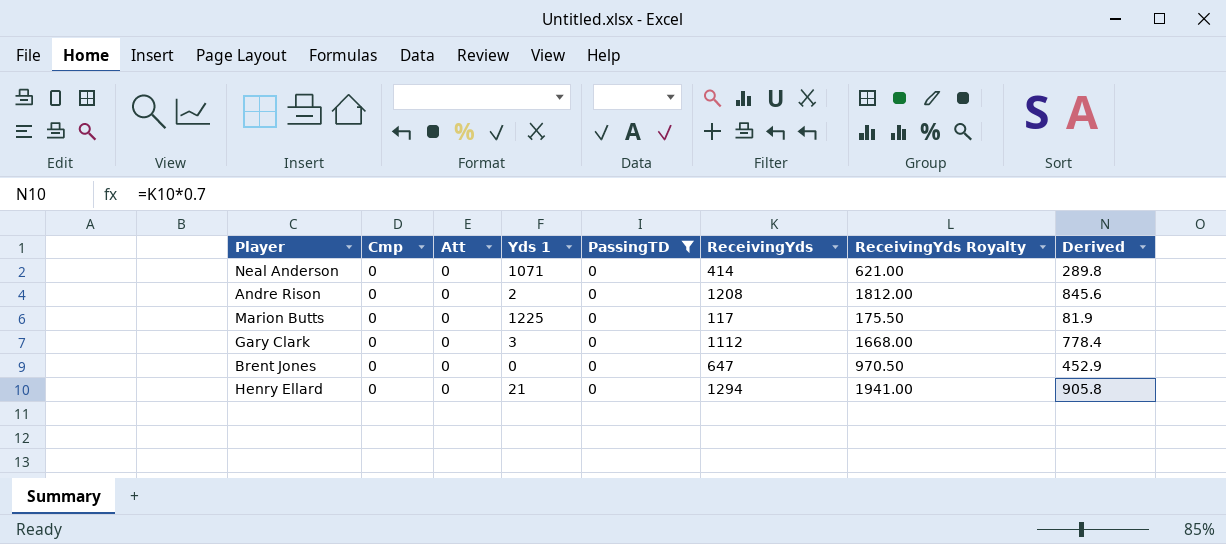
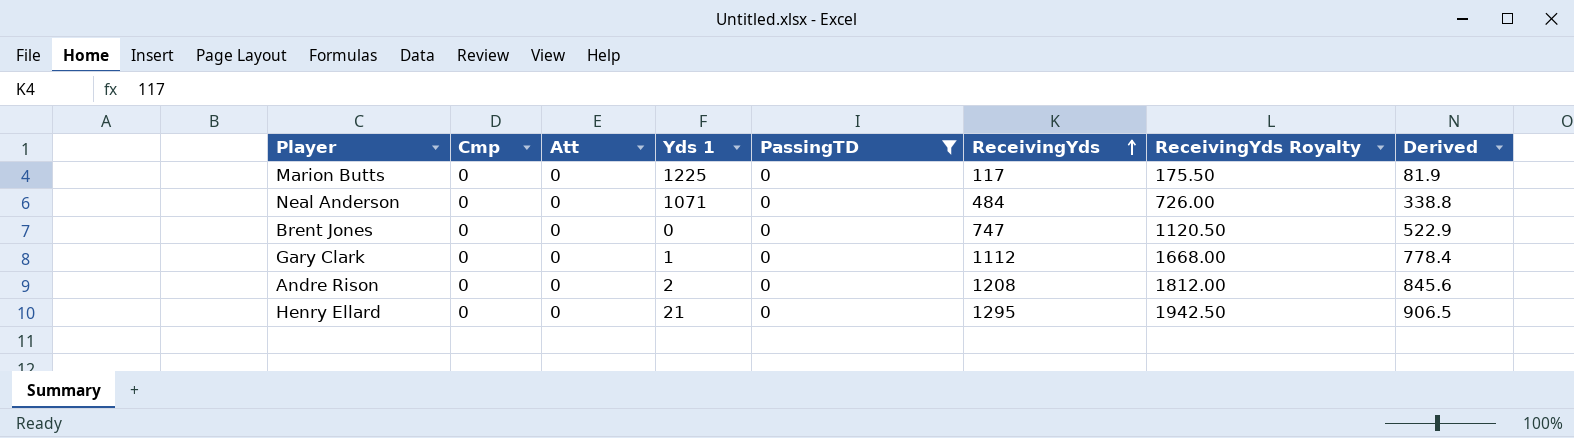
row order: none -> ReceivingYds ascending
Neal Anderson | ReceivingYds: 414 -> 484
Neal Anderson | ReceivingYds Royalty: 621.00 -> 726.00
Neal Anderson | Derived: 289.8 -> 338.8
Brent Jones | ReceivingYds: 647 -> 747
Brent Jones | ReceivingYds Royalty: 970.50 -> 1120.50
Brent Jones | Derived: 452.9 -> 522.9
Gary Clark | Yds 1: 3 -> 1
Henry Ellard | ReceivingYds: 1294 -> 1295
Henry Ellard | ReceivingYds Royalty: 1941.00 -> 1942.50
Henry Ellard | Derived: 905.8 -> 906.5

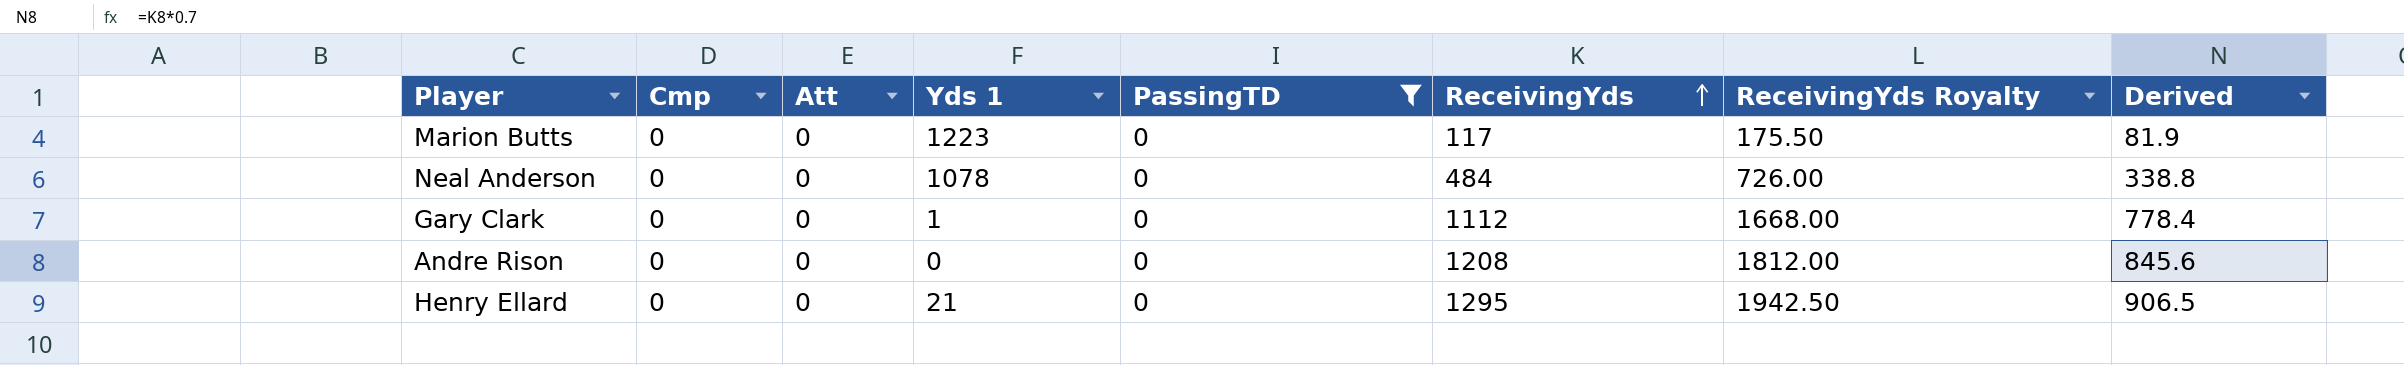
row Brent Jones: 0 | 0 | 0 | 0 | 747 | 1120.50 | 522.9 -> none
Marion Butts | Yds 1: 1225 -> 1223
Neal Anderson | Yds 1: 1071 -> 1078
Andre Rison | Yds 1: 2 -> 0

